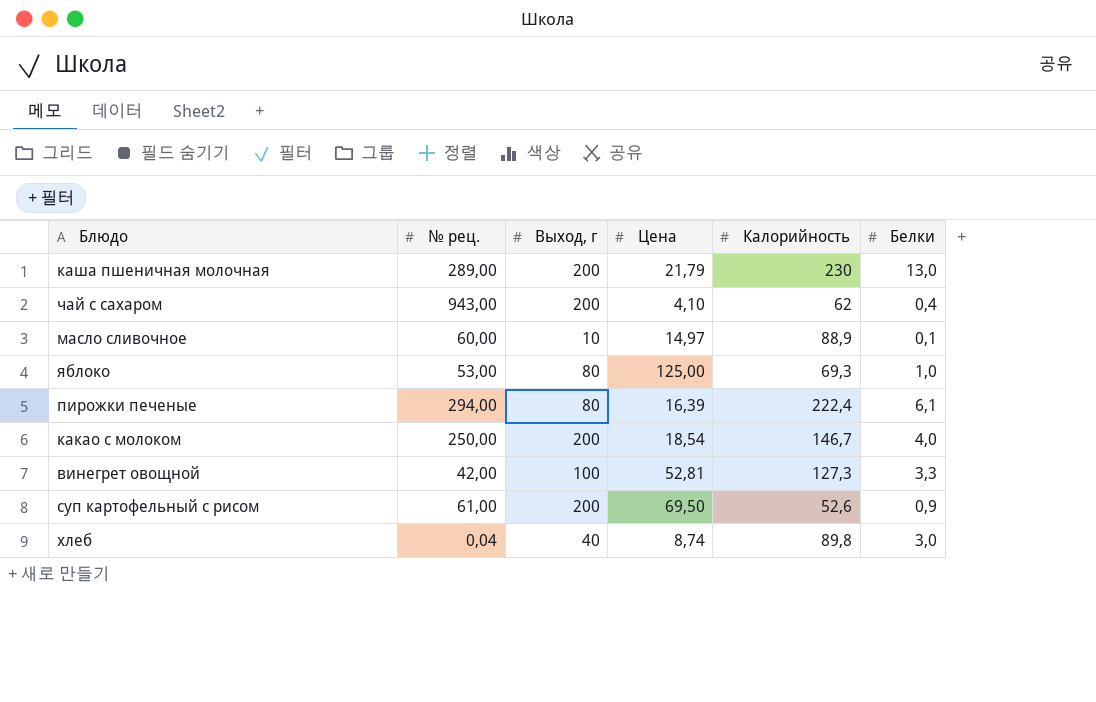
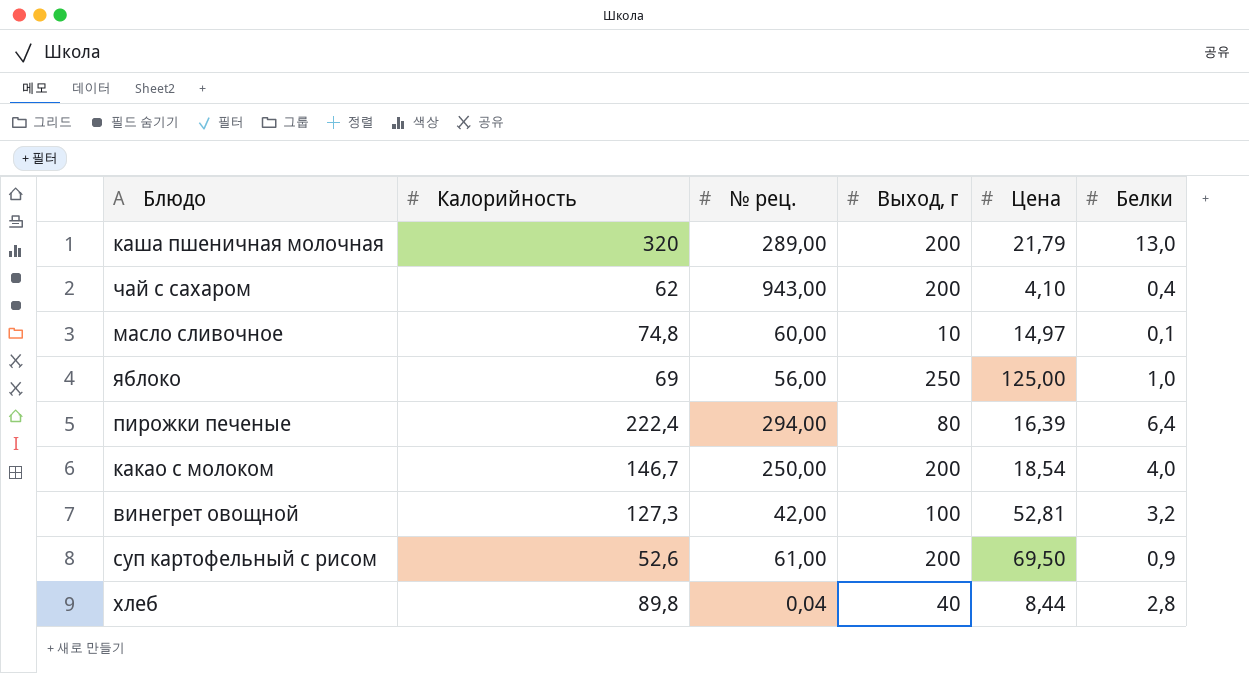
column Калорийность | position: 5 -> 2
каша пшеничная молочная | Калорийность: 230 -> 320
масло сливочное | Калорийность: 88,9 -> 74,8
яблоко | Калорийность: 69,3 -> 69
яблоко | № рец.: 53,00 -> 56,00
яблоко | Выход, г: 80 -> 250
пирожки печеные | Белки: 6,1 -> 6,4
винегрет овощной | Белки: 3,3 -> 3,2
хлеб | Цена: 8,74 -> 8,44
хлеб | Белки: 3,0 -> 2,8

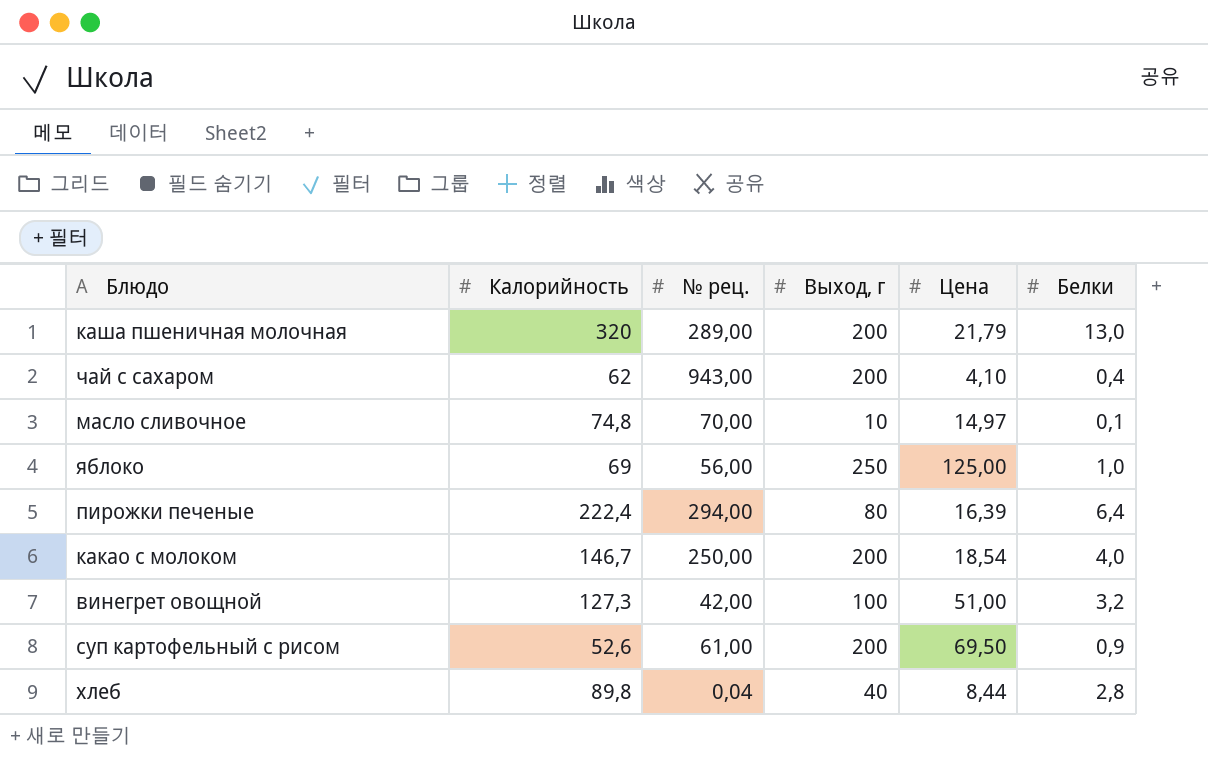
масло сливочное | № рец.: 60,00 -> 70,00
винегрет овощной | Цена: 52,81 -> 51,00

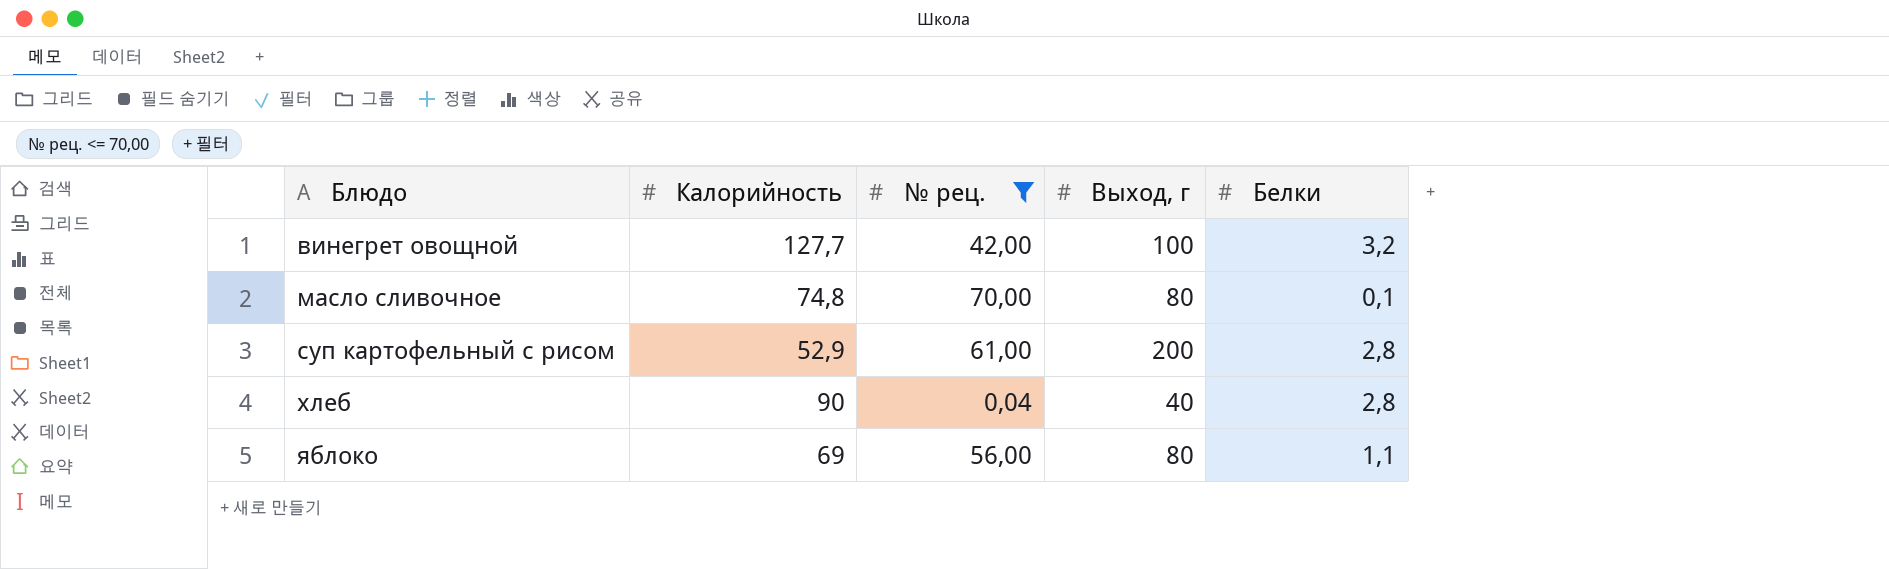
filter: none -> № рец. <= 70,00
row order: none -> Блюдо ascending
column Цена | position: 5 -> none
винегрет овощной | Калорийность: 127,3 -> 127,7
масло сливочное | Выход, г: 10 -> 80
суп картофельный с рисом | Калорийность: 52,6 -> 52,9
суп картофельный с рисом | Белки: 0,9 -> 2,8
хлеб | Калорийность: 89,8 -> 90
яблоко | Выход, г: 250 -> 80
яблоко | Белки: 1,0 -> 1,1

